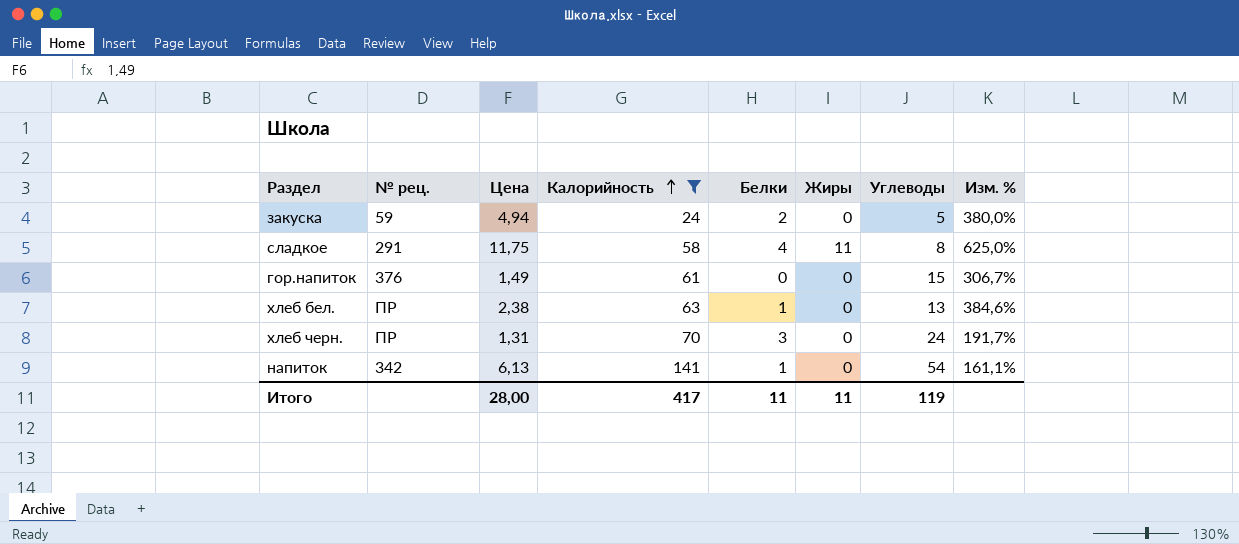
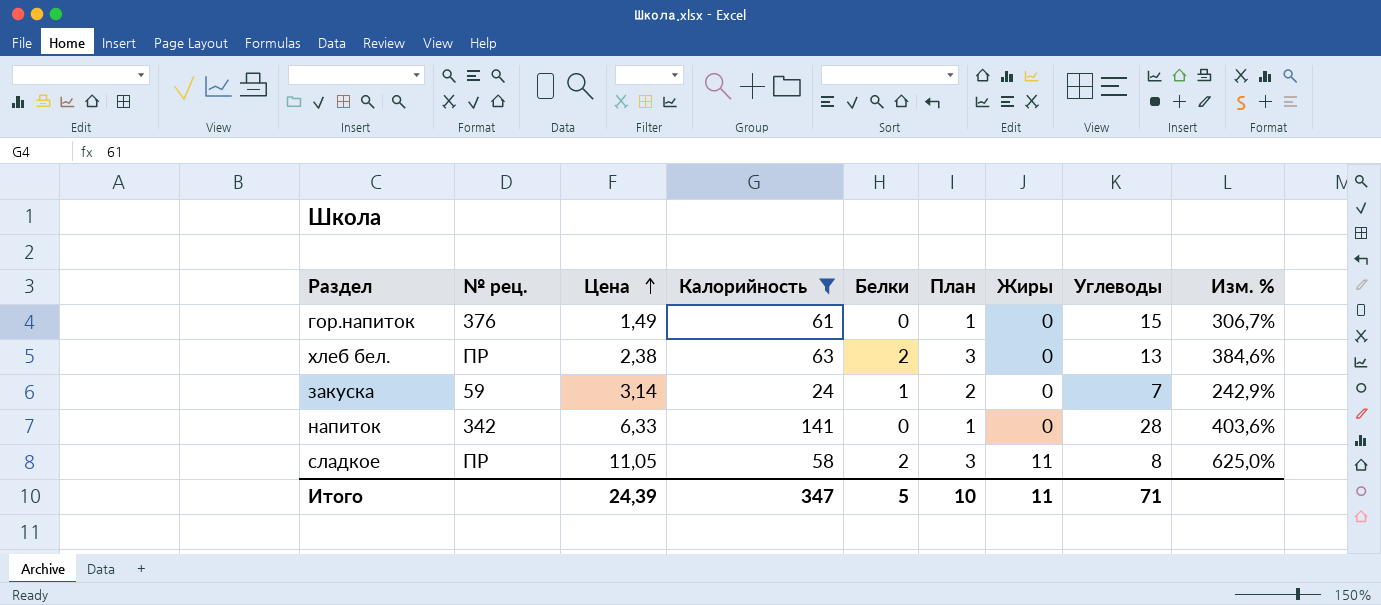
row order: Калорийность ascending -> Цена ascending
column План | formula: none -> [Белки] + 1
row хлеб черн.: ПР | 1,31 | 70 | 3 | 0 | 24 | 191,7% -> none
хлеб бел. | Белки: 1 -> 2
закуска | Цена: 4,94 -> 3,14
закуска | Белки: 2 -> 1
закуска | Углеводы: 5 -> 7
закуска | Изм. %: 380,0% -> 242,9%
напиток | Цена: 6,13 -> 6,33
напиток | Белки: 1 -> 0
напиток | Углеводы: 54 -> 28
напиток | Изм. %: 161,1% -> 403,6%
сладкое | № рец.: 291 -> ПР
сладкое | Цена: 11,75 -> 11,05
сладкое | Белки: 4 -> 2
Итого | Цена: 28,00 -> 24,39
Итого | Калорийность: 417 -> 347
Итого | Белки: 11 -> 5
Итого | Углеводы: 119 -> 71

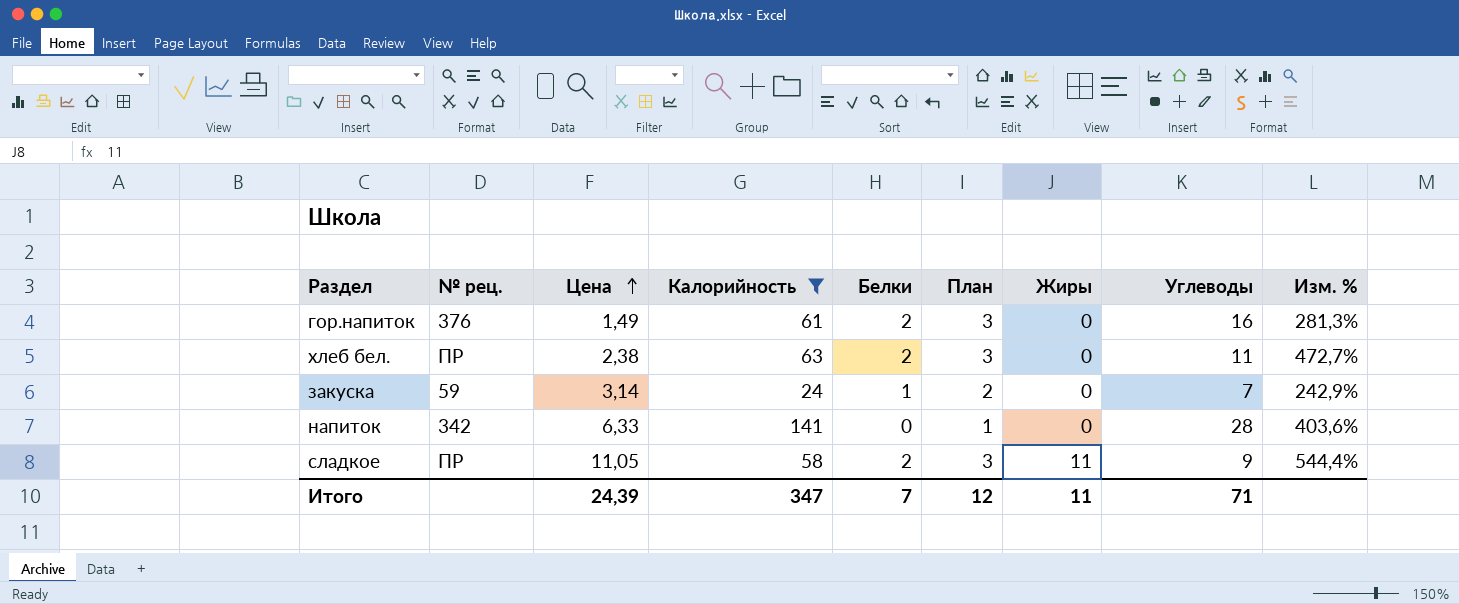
гор.напиток | Белки: 0 -> 2
гор.напиток | План: 1 -> 3
гор.напиток | Углеводы: 15 -> 16
гор.напиток | Изм. %: 306,7% -> 281,3%
хлеб бел. | Углеводы: 13 -> 11
хлеб бел. | Изм. %: 384,6% -> 472,7%
сладкое | Углеводы: 8 -> 9
сладкое | Изм. %: 625,0% -> 544,4%
Итого | Белки: 5 -> 7
Итого | План: 10 -> 12

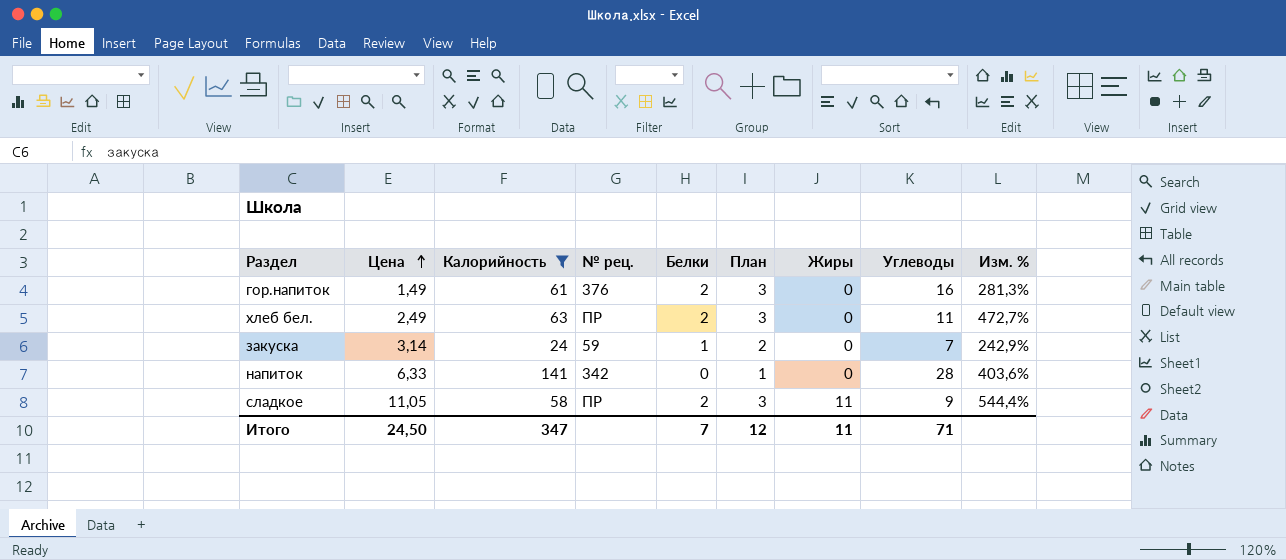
column № рец. | position: 2 -> 4
хлеб бел. | Цена: 2,38 -> 2,49
Итого | Цена: 24,39 -> 24,50

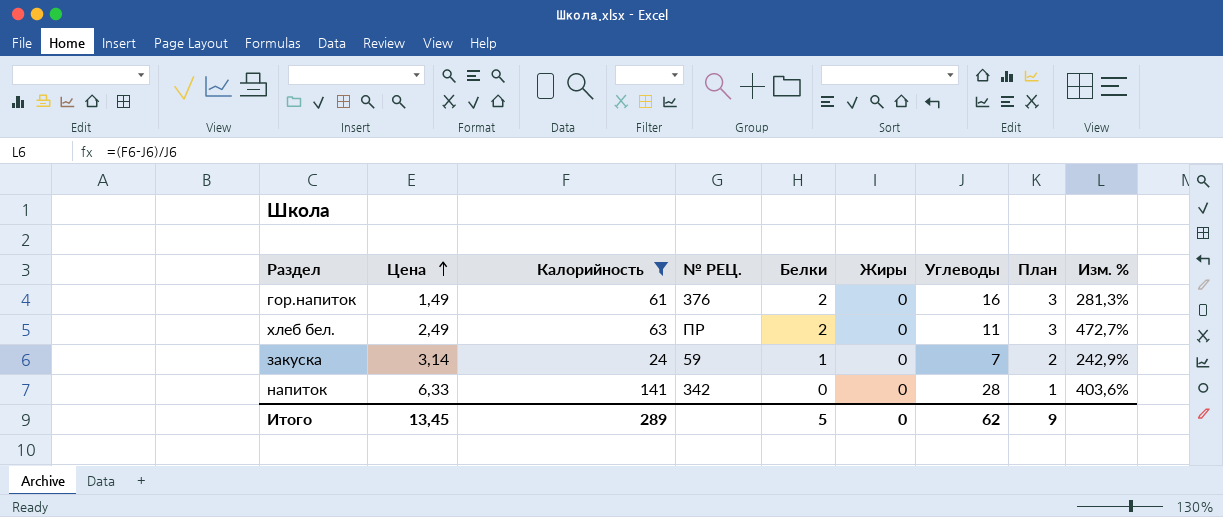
column name: № рец. -> № РЕЦ.
column План | position: 6 -> 8
row сладкое: 11,05 | 58 | ПР | 2 | 3 | 11 | 9 | 544,4% -> none
Итого | Цена: 24,50 -> 13,45
Итого | Калорийность: 347 -> 289
Итого | Белки: 7 -> 5
Итого | Жиры: 11 -> 0
Итого | Углеводы: 71 -> 62
Итого | План: 12 -> 9

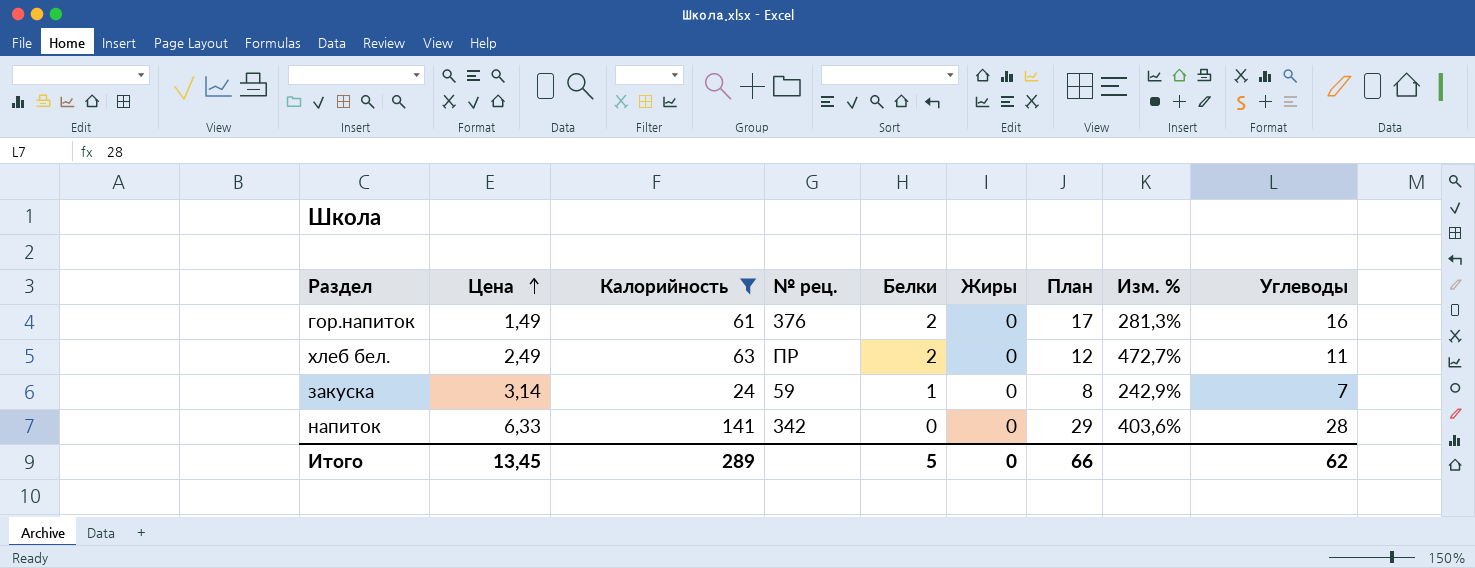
column name: № РЕЦ. -> № рец.
column План | formula: [Белки] + 1 -> [Углеводы] + 1
column Углеводы | position: 7 -> 9
Итого | План: 9 -> 66

